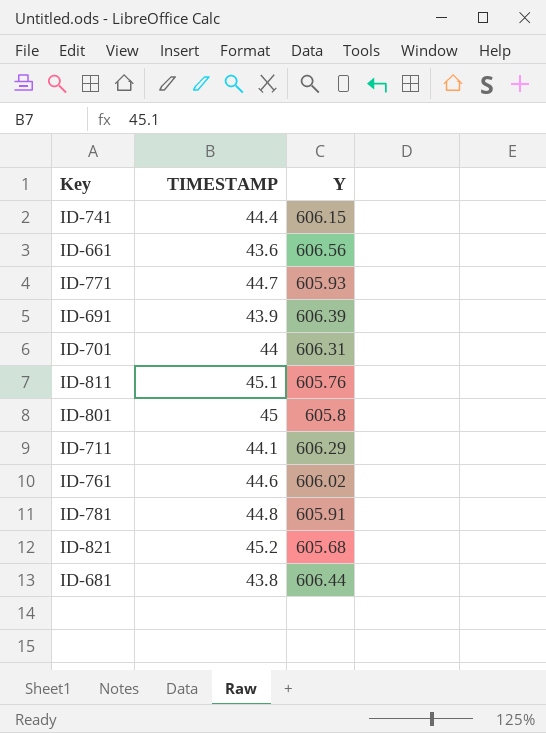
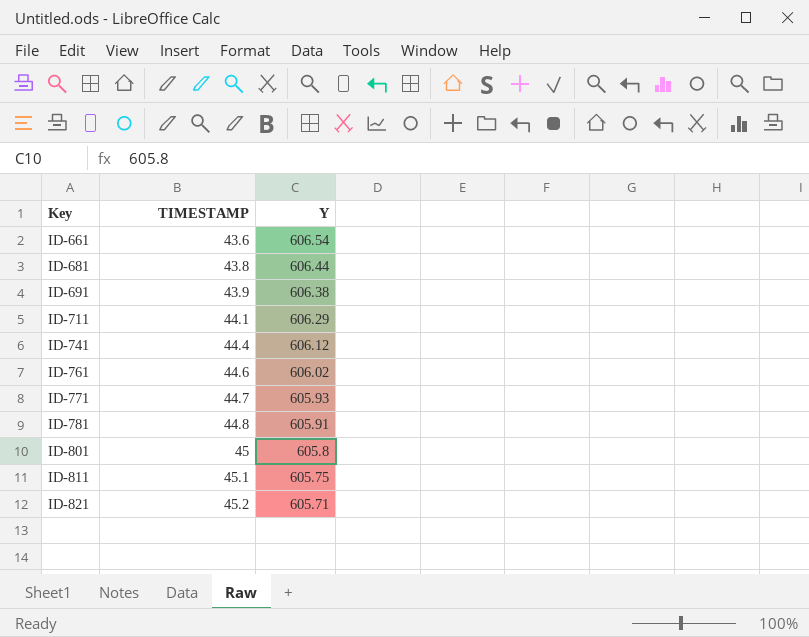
row order: none -> Key ascending
row ID-701: 44 | 606.31 -> none
ID-661 | Y: 606.56 -> 606.54
ID-691 | Y: 606.39 -> 606.38
ID-741 | Y: 606.15 -> 606.12
ID-811 | Y: 605.76 -> 605.75
ID-821 | Y: 605.68 -> 605.71

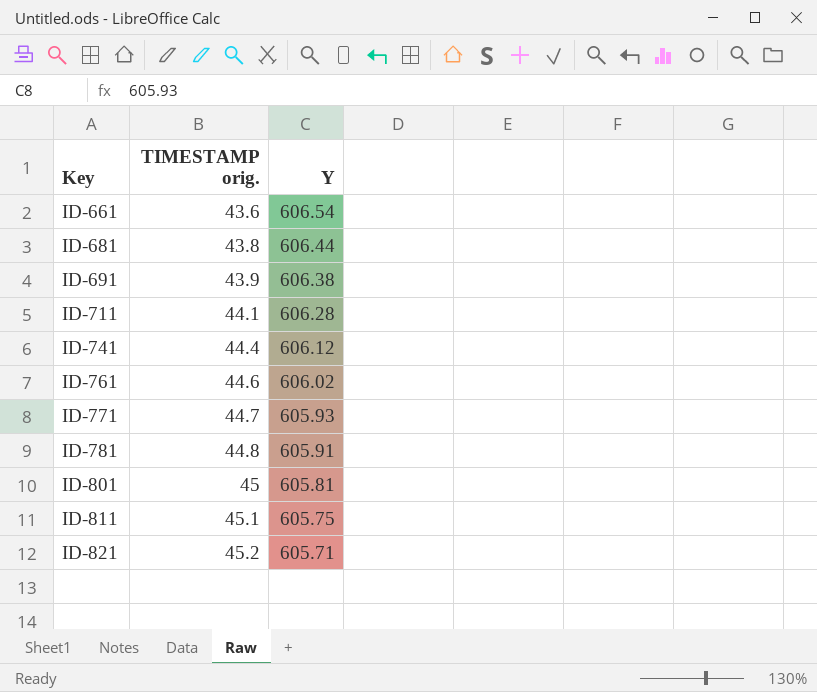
column name: TIMESTAMP -> TIMESTAMP orig.
ID-711 | Y: 606.29 -> 606.28
ID-801 | Y: 605.8 -> 605.81

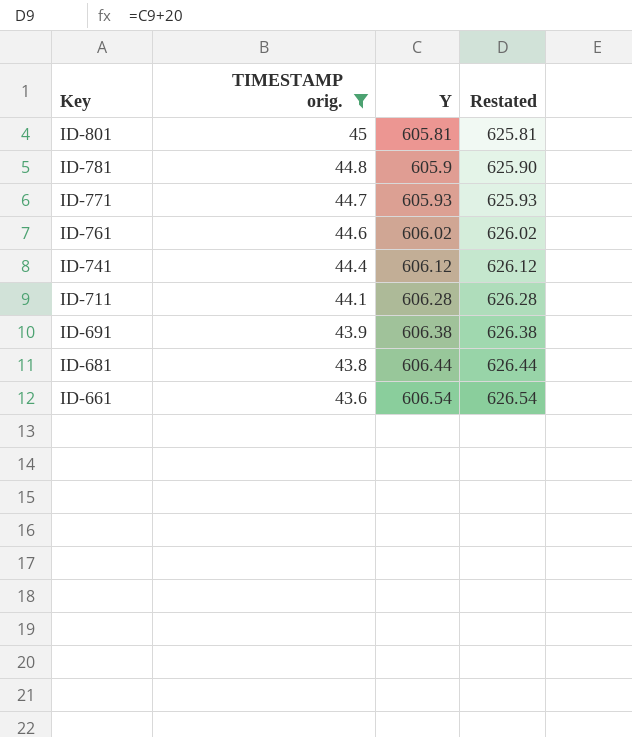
filter: none -> TIMESTAMP orig. <= 45
row order: Key ascending -> Key descending
column Restated | formula: none -> [Y] + 20
ID-781 | Y: 605.91 -> 605.9

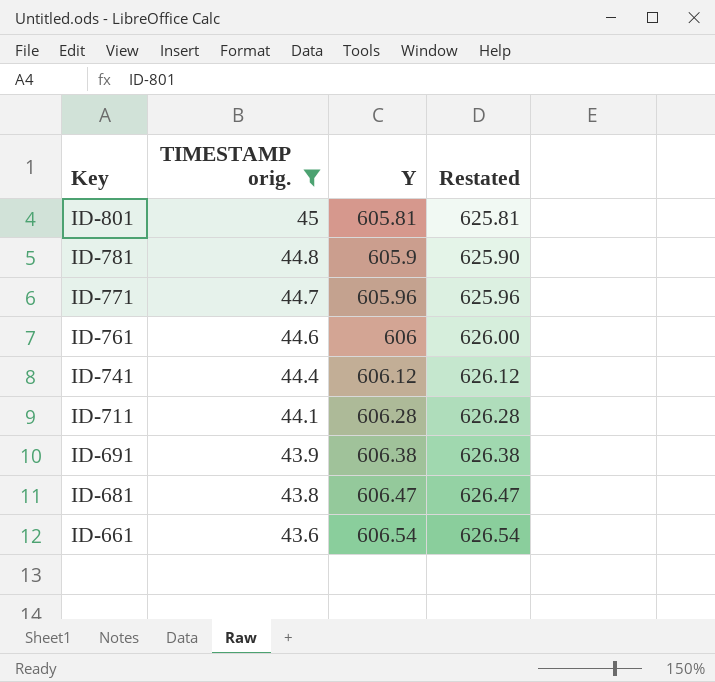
ID-771 | Y: 605.93 -> 605.96
ID-771 | Restated: 625.93 -> 625.96
ID-761 | Y: 606.02 -> 606
ID-761 | Restated: 626.02 -> 626.00
ID-681 | Y: 606.44 -> 606.47
ID-681 | Restated: 626.44 -> 626.47

